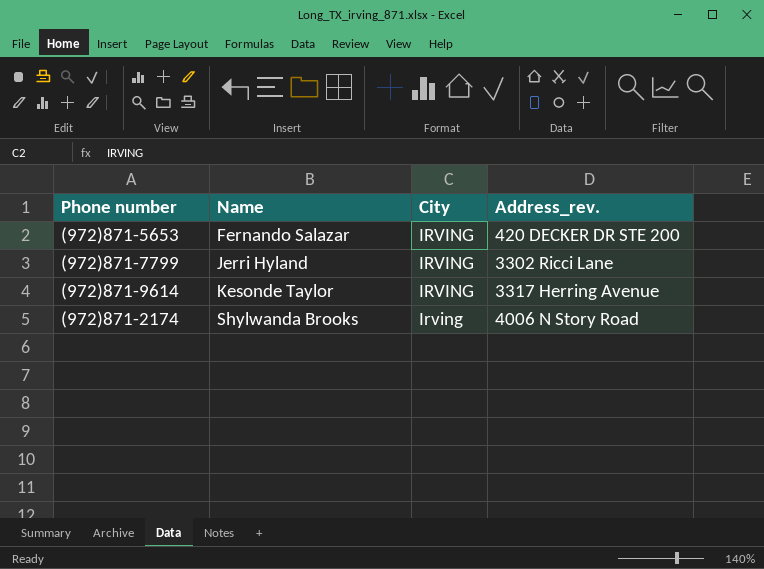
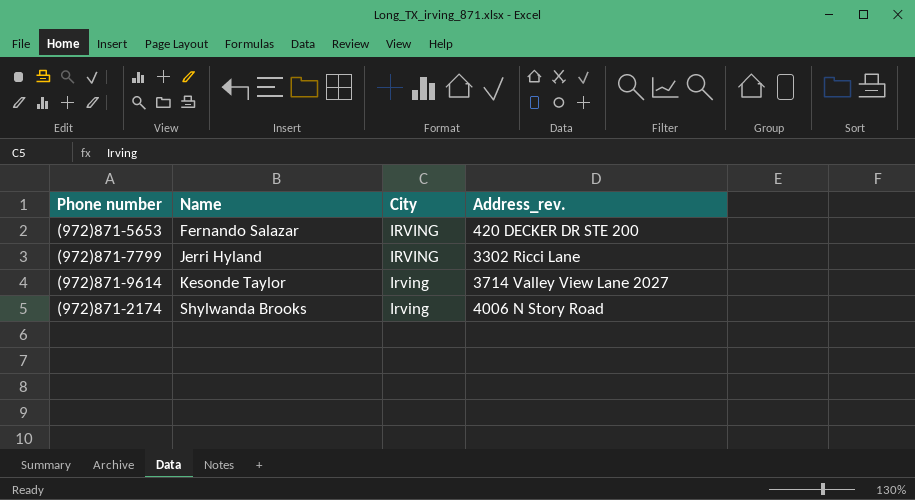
(972)871-9614 | City: IRVING -> Irving
(972)871-9614 | Address_rev.: 3317 Herring Avenue -> 3714 Valley View Lane 2027

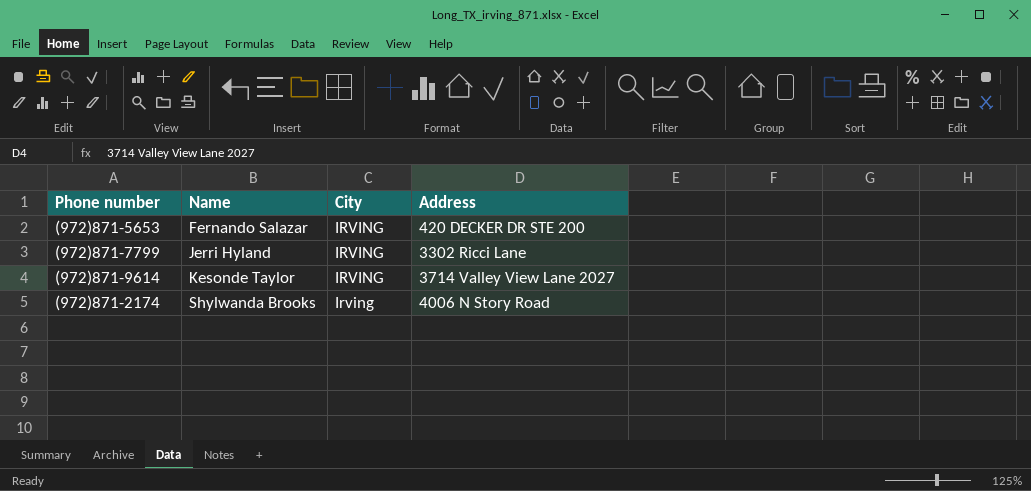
column name: Address_rev. -> Address
(972)871-9614 | City: Irving -> IRVING

